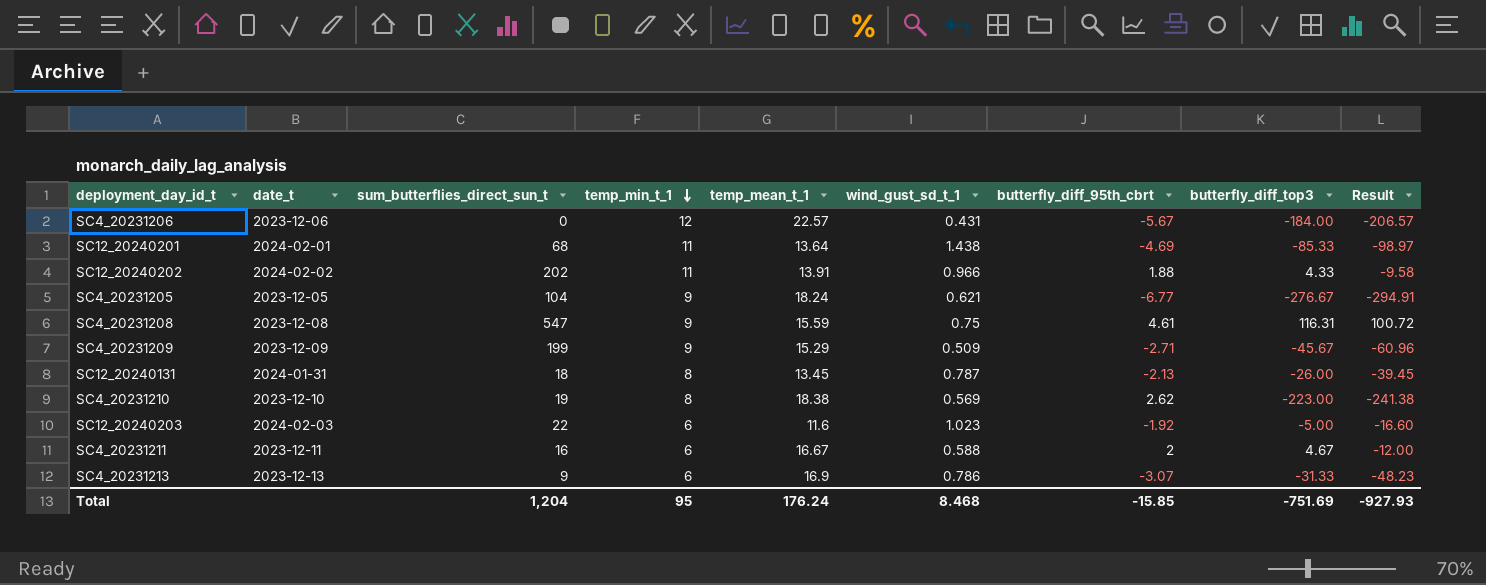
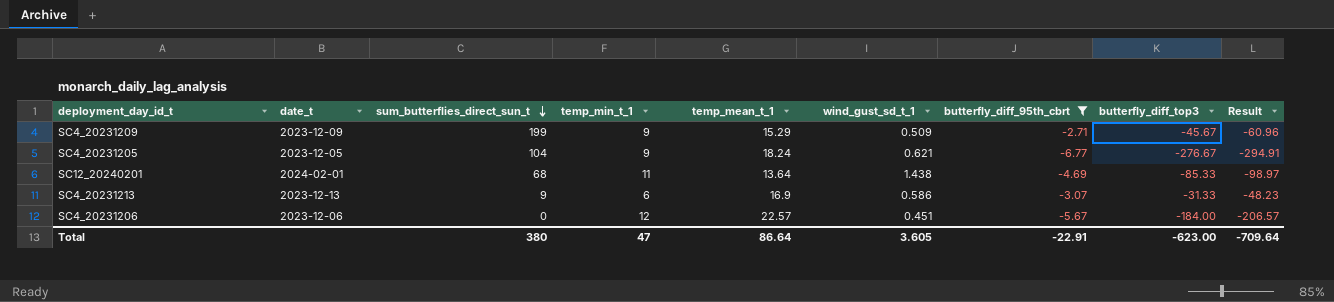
filter: none -> butterfly_diff_95th_cbrt <= -2.71
row order: temp_min_t_1 descending -> sum_butterflies_direct_sun_t descending
SC4_20231213 | wind_gust_sd_t_1: 0.786 -> 0.586
SC4_20231206 | wind_gust_sd_t_1: 0.431 -> 0.451
Total | sum_butterflies_direct_sun_t: 1,204 -> 380
Total | temp_min_t_1: 95 -> 47
Total | temp_mean_t_1: 176.24 -> 86.64
Total | wind_gust_sd_t_1: 8.468 -> 3.605
Total | butterfly_diff_95th_cbrt: -15.85 -> -22.91
Total | butterfly_diff_top3: -751.69 -> -623.00
Total | Result: -927.93 -> -709.64

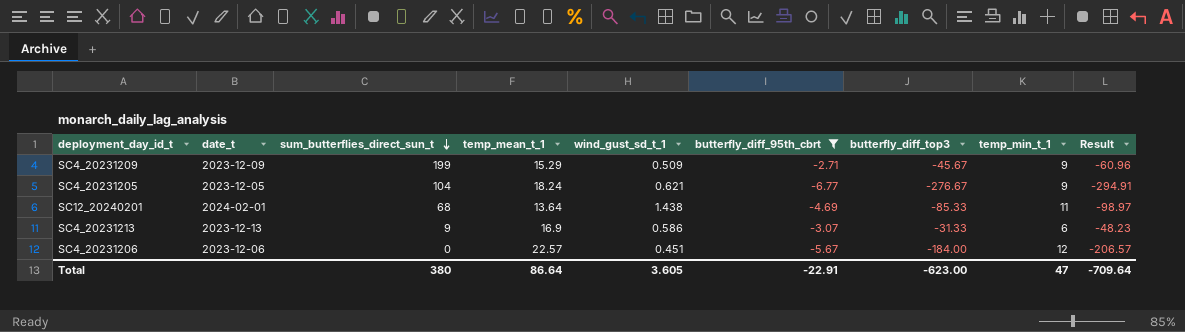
column temp_min_t_1 | position: 4 -> 8

